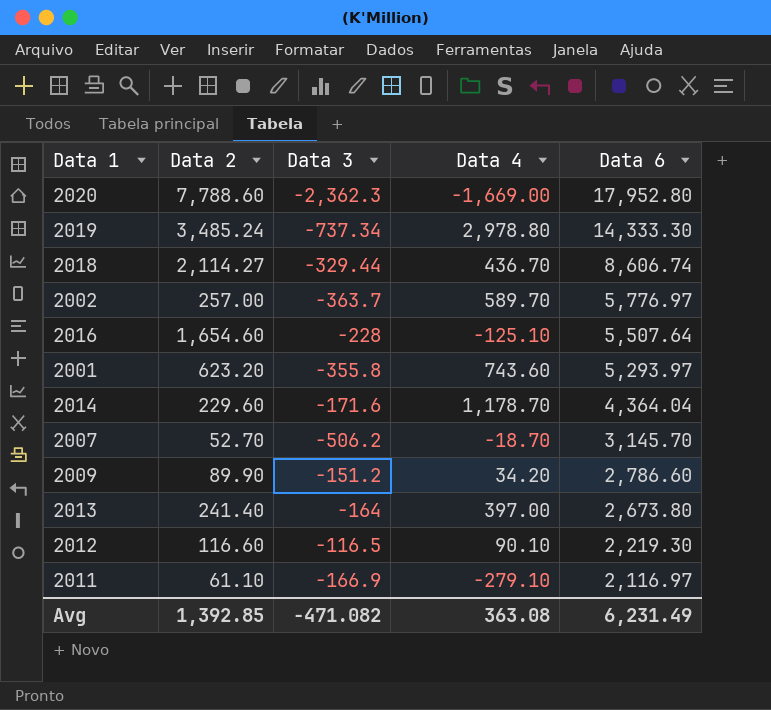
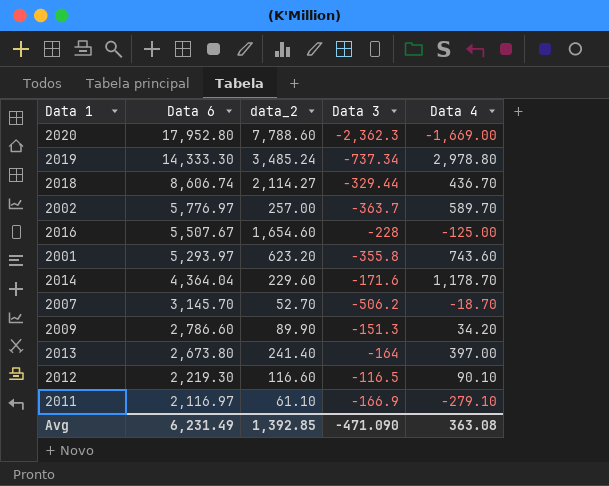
column Data 6 | position: 5 -> 2
column name: Data 2 -> data_2
2016 | Data 6: 5,507.64 -> 5,507.67
2016 | Data 4: -125.10 -> -125.00
2009 | Data 3: -151.2 -> -151.3
Avg | Data 3: -471.082 -> -471.090

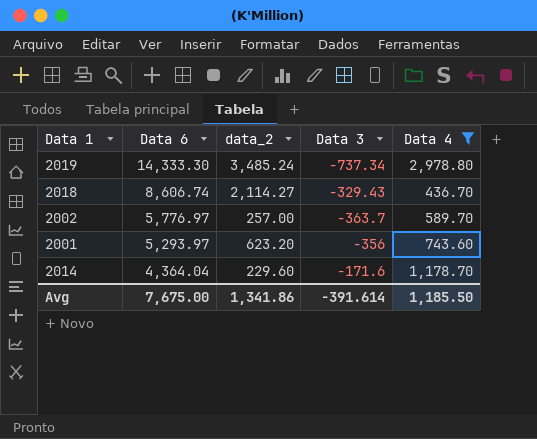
filter: none -> Data 4 >= 436.70
2018 | Data 3: -329.44 -> -329.43
2001 | Data 3: -355.8 -> -356
Avg | Data 6: 6,231.49 -> 7,675.00
Avg | data_2: 1,392.85 -> 1,341.86
Avg | Data 3: -471.090 -> -391.614
Avg | Data 4: 363.08 -> 1,185.50

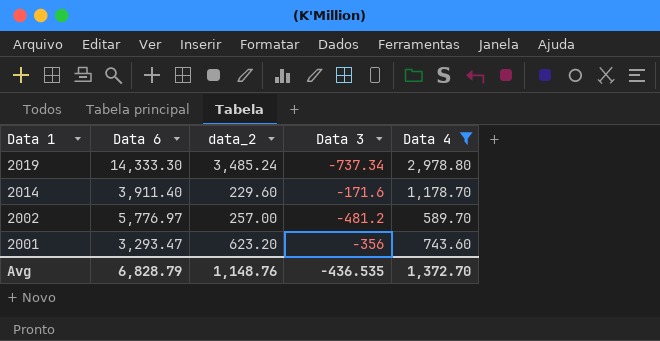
row order: Data 6 descending -> Data 1 descending
row 2018: 8,606.74 | 2,114.27 | -329.43 | 436.70 -> none
2014 | Data 6: 4,364.04 -> 3,911.40
2002 | Data 3: -363.7 -> -481.2
2001 | Data 6: 5,293.97 -> 3,293.47
Avg | Data 6: 7,675.00 -> 6,828.79
Avg | data_2: 1,341.86 -> 1,148.76
Avg | Data 3: -391.614 -> -436.535
Avg | Data 4: 1,185.50 -> 1,372.70

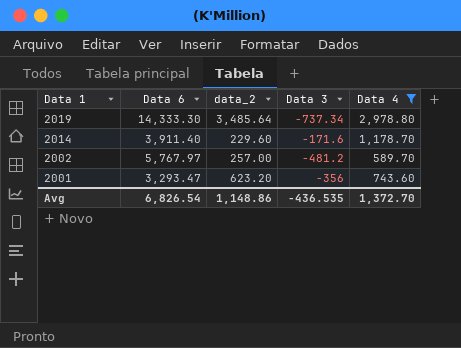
2019 | data_2: 3,485.24 -> 3,485.64
2002 | Data 6: 5,776.97 -> 5,767.97
Avg | Data 6: 6,828.79 -> 6,826.54
Avg | data_2: 1,148.76 -> 1,148.86

